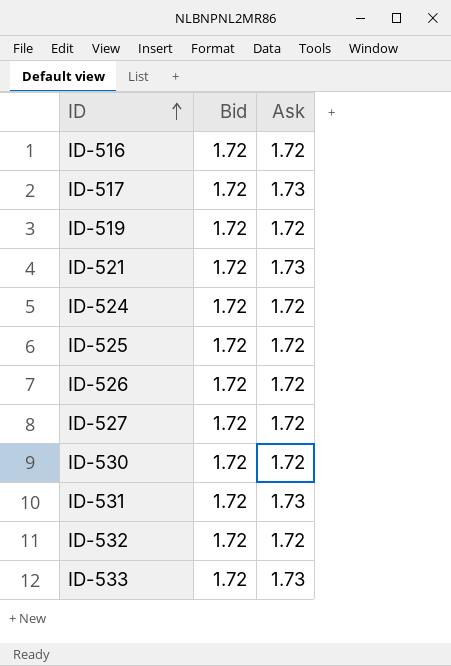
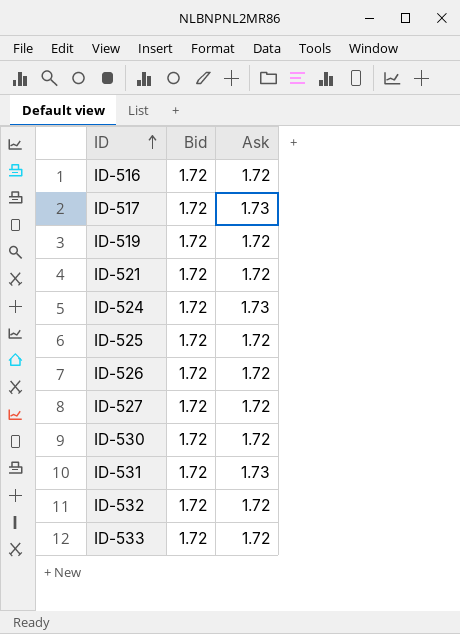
ID-521 | Ask: 1.73 -> 1.72
ID-524 | Ask: 1.72 -> 1.73
ID-533 | Ask: 1.73 -> 1.72

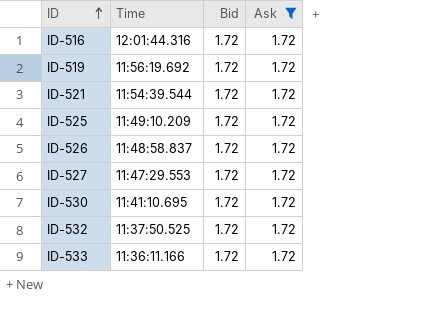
filter: none -> Ask = 1.72
column Time | position: none -> 2

